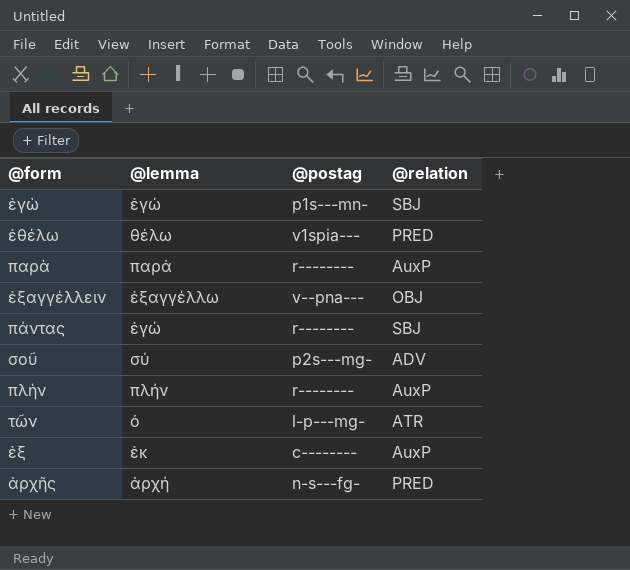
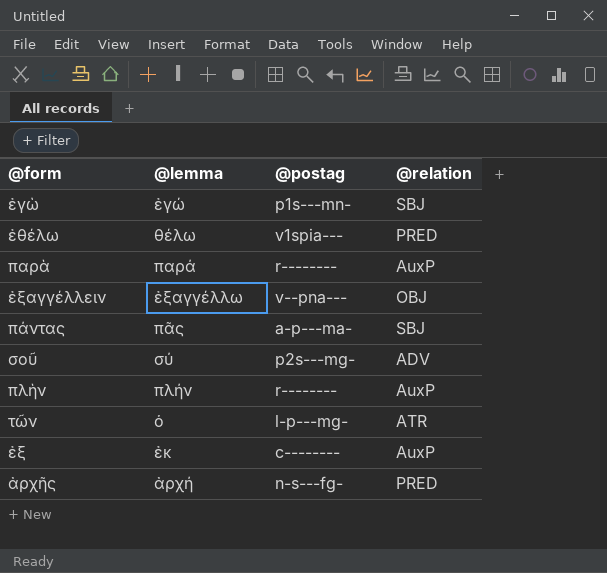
πάντας | @lemma: ἐγώ -> πᾶς
πάντας | @postag: r-------- -> a-p---ma-

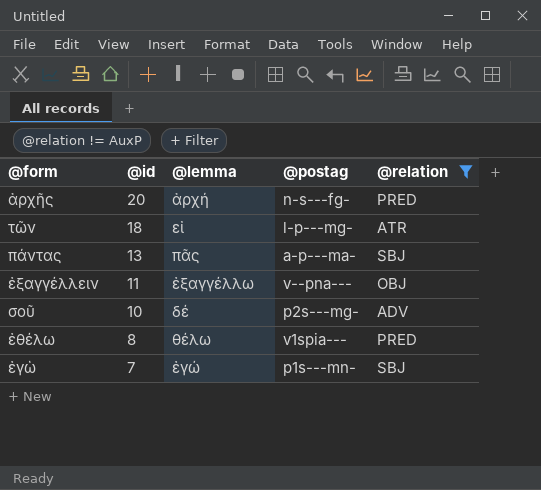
filter: none -> @relation != AuxP
row order: none -> @id descending
column @id | position: none -> 2
τῶν | @lemma: ὁ -> εἰ
σοῦ | @lemma: σύ -> δέ

